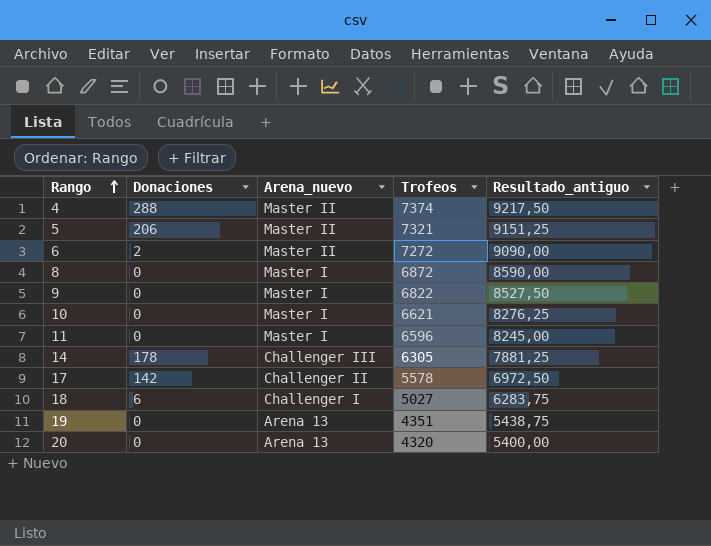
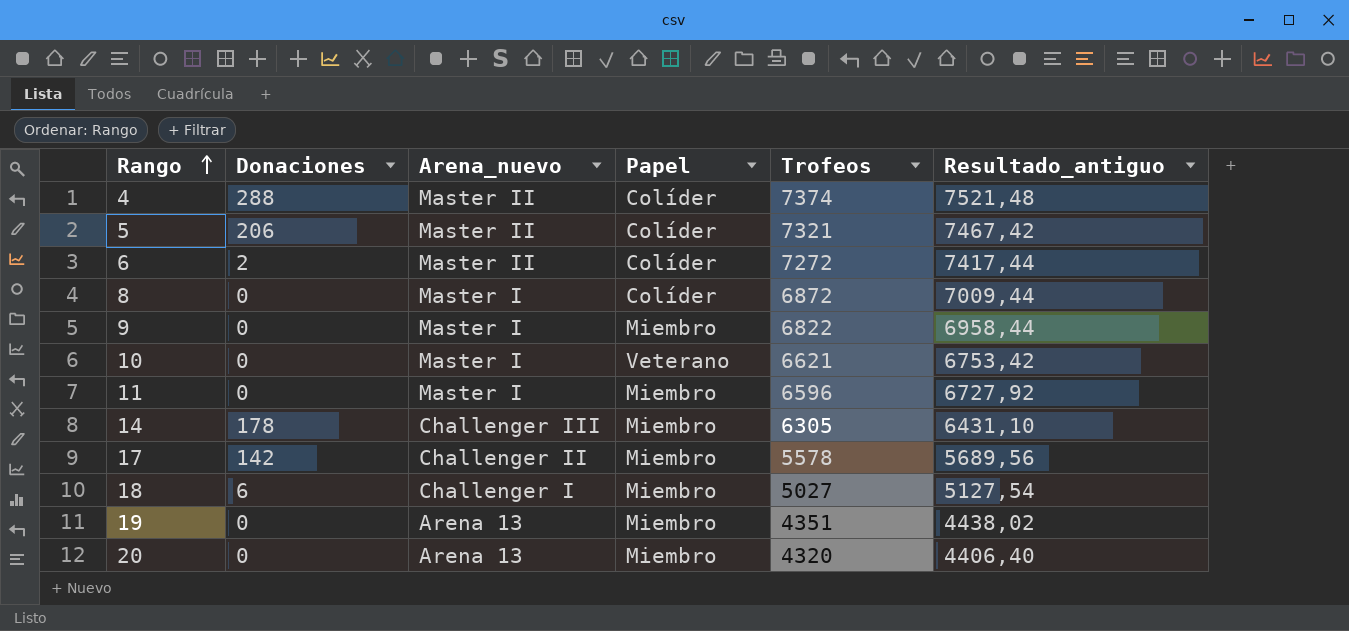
column Papel | position: none -> 4
column Resultado_antiguo | formula: [Trofeos] * 1,25 -> [Trofeos] * 1,02

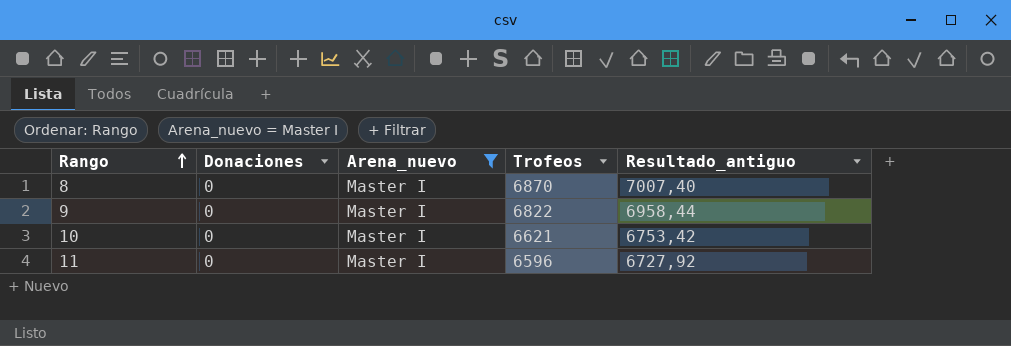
filter: none -> Arena_nuevo = Master I
column Papel | position: 4 -> none
8 | Trofeos: 6872 -> 6870
8 | Resultado_antiguo: 7009,44 -> 7007,40

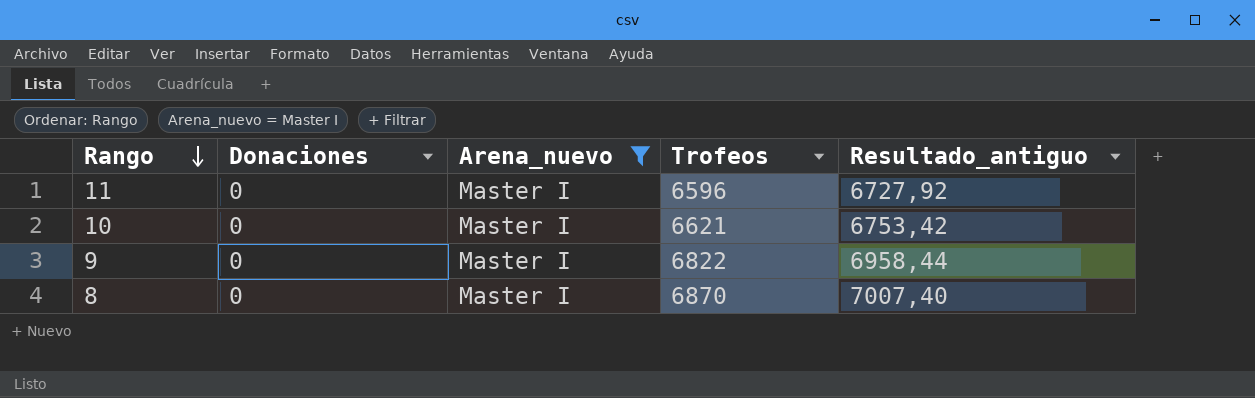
row order: Rango ascending -> Rango descending

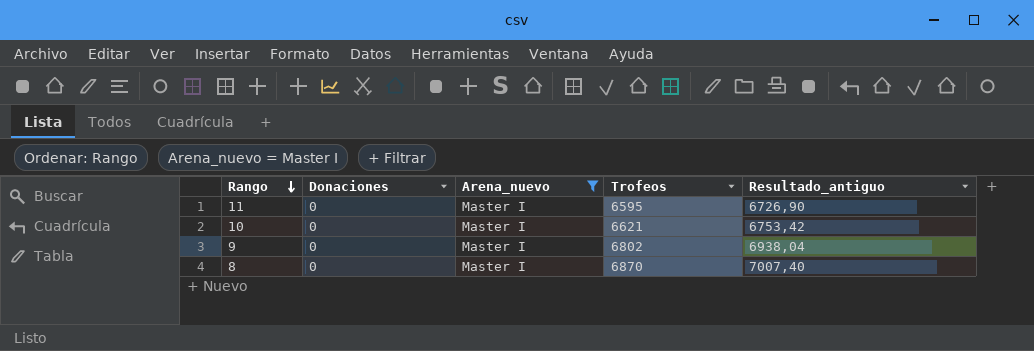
11 | Trofeos: 6596 -> 6595
11 | Resultado_antiguo: 6727,92 -> 6726,90
9 | Trofeos: 6822 -> 6802
9 | Resultado_antiguo: 6958,44 -> 6938,04

